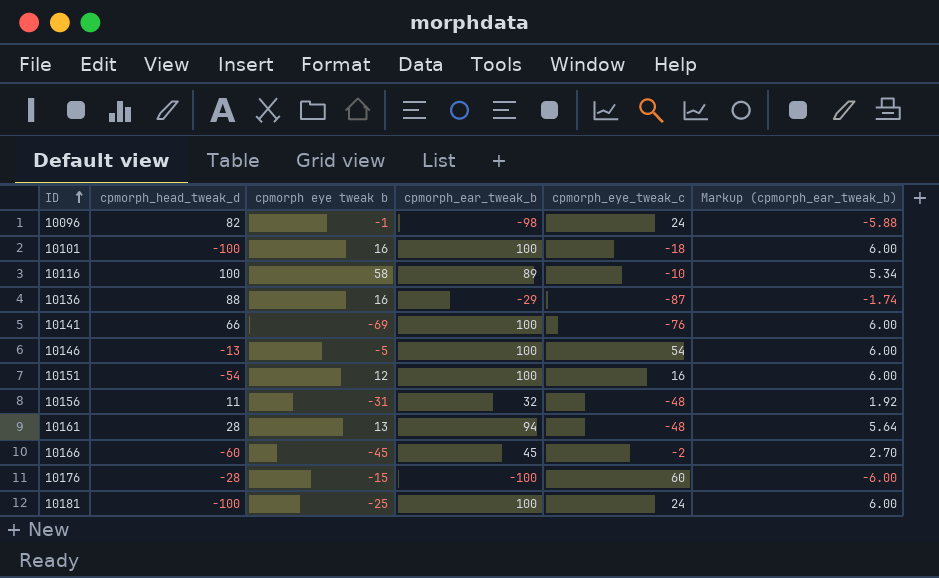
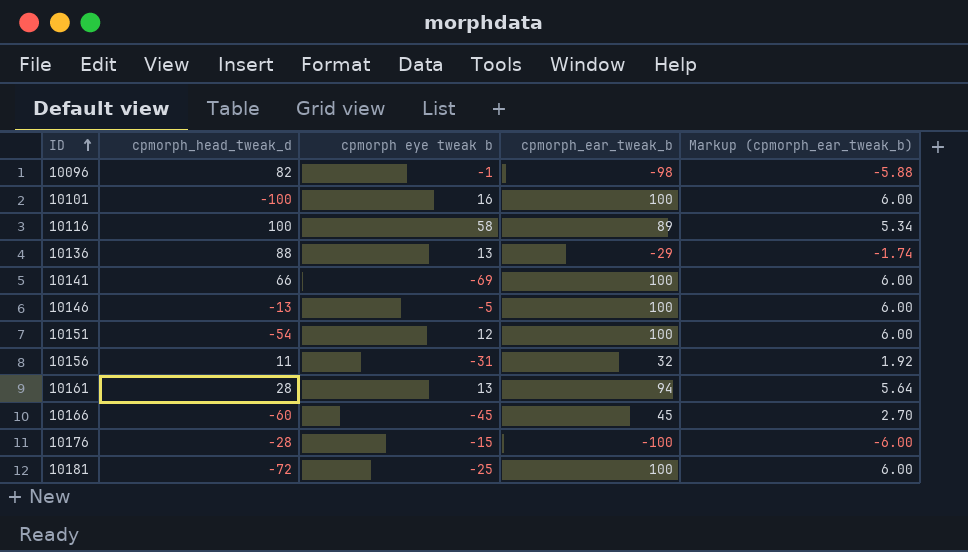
column cpmorph_eye_tweak_c | position: 5 -> none
10136 | cpmorph eye tweak b: 16 -> 13
10181 | cpmorph_head_tweak_d: -100 -> -72

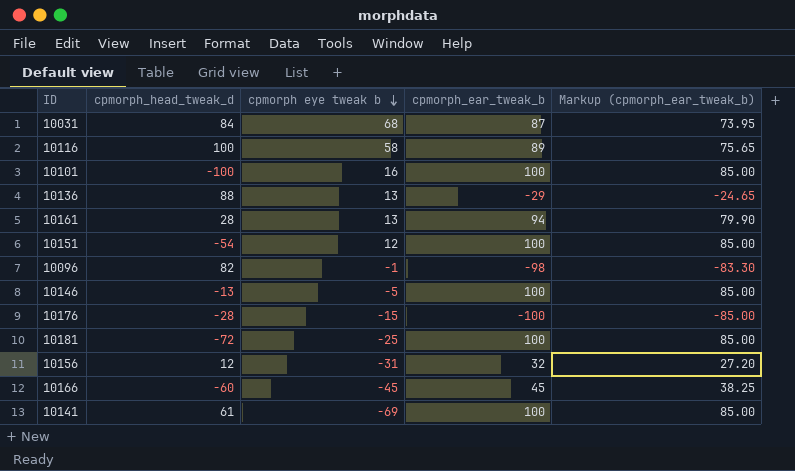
row order: ID ascending -> cpmorph eye tweak b descending
column Markup (cpmorph_ear_tweak_b) | formula: [cpmorph_ear_tweak_b] * 0.06 -> [cpmorph_ear_tweak_b] * 0.85
row 10031: none -> 84 | 68 | 87 | 73.95
10156 | cpmorph_head_tweak_d: 11 -> 12
10141 | cpmorph_head_tweak_d: 66 -> 61

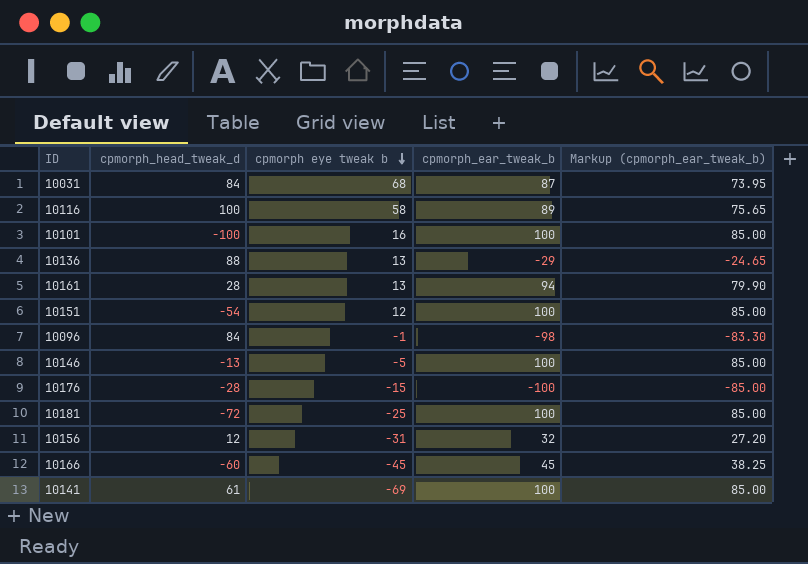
10096 | cpmorph_head_tweak_d: 82 -> 84

